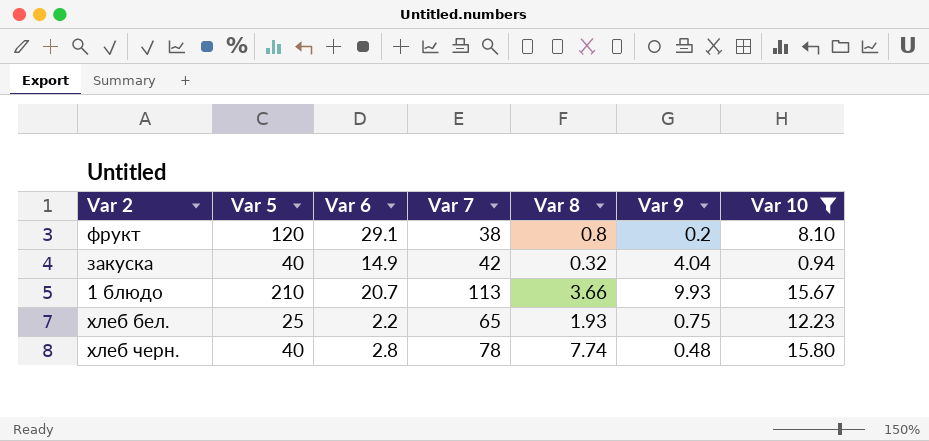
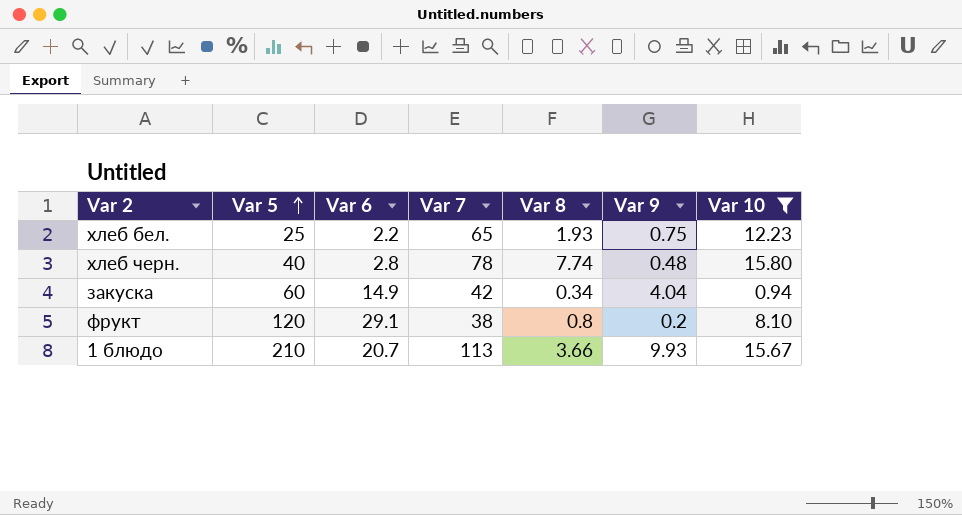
row order: none -> Var 5 ascending
закуска | Var 5: 40 -> 60
закуска | Var 8: 0.32 -> 0.34

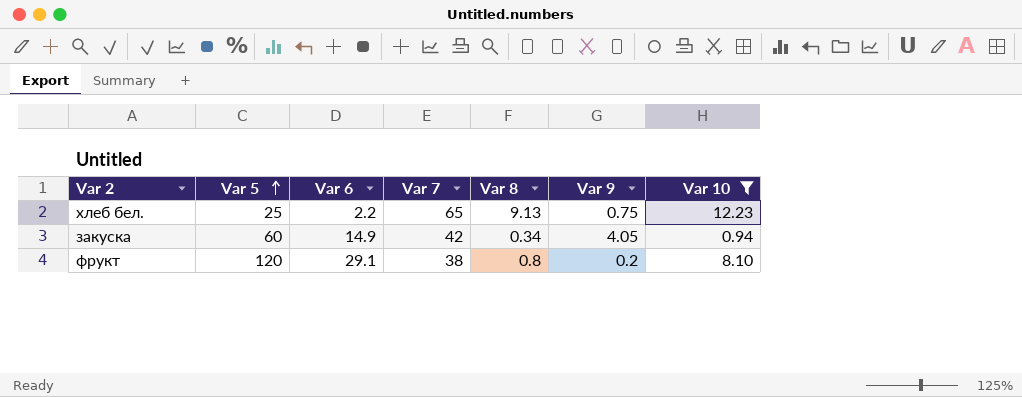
row хлеб черн.: 40 | 2.8 | 78 | 7.74 | 0.48 | 15.80 -> none
row 1 блюдо: 210 | 20.7 | 113 | 3.66 | 9.93 | 15.67 -> none
хлеб бел. | Var 8: 1.93 -> 9.13
закуска | Var 9: 4.04 -> 4.05

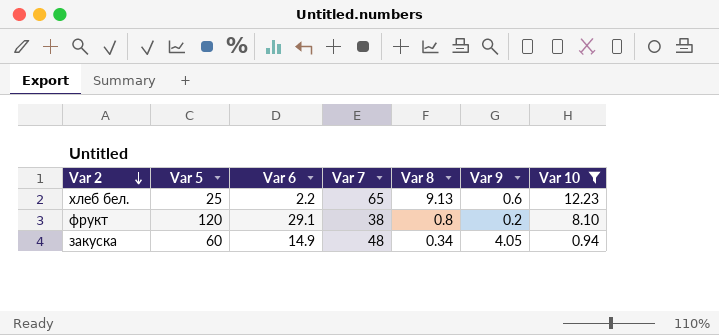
row order: Var 5 ascending -> Var 2 descending
хлеб бел. | Var 9: 0.75 -> 0.6
закуска | Var 7: 42 -> 48

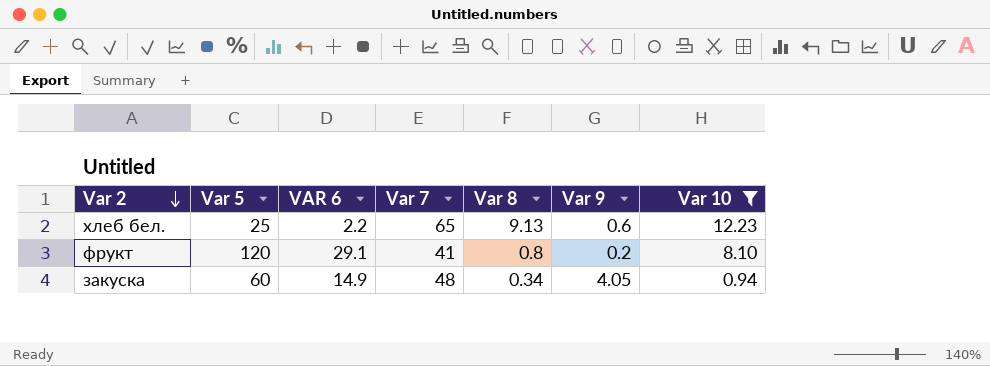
column name: Var 6 -> VAR 6
фрукт | Var 7: 38 -> 41

